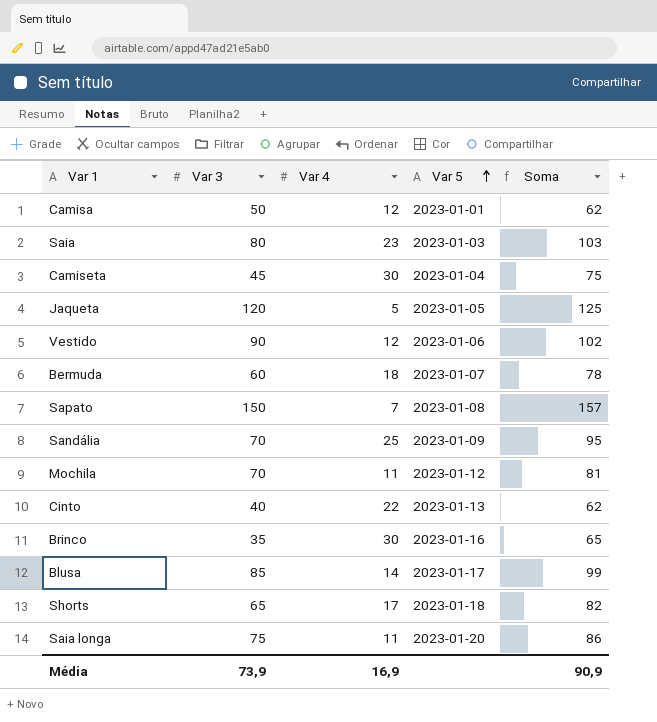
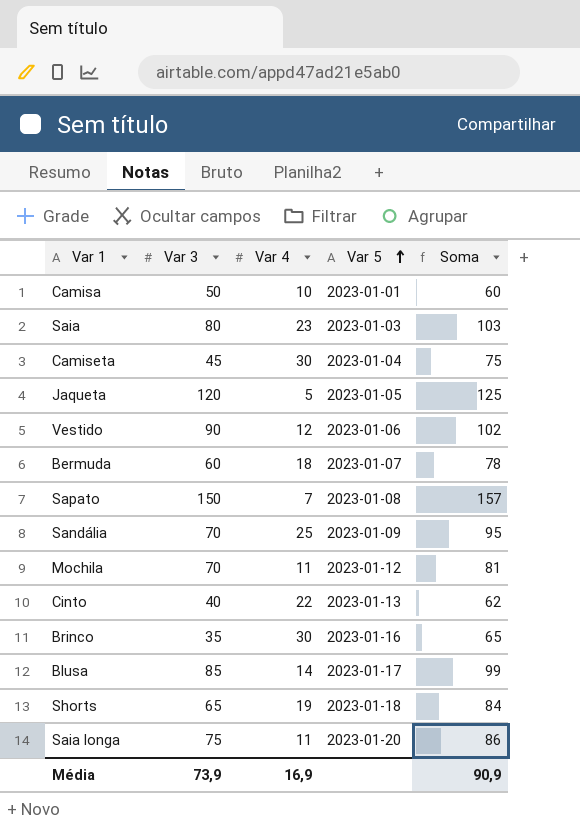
Camisa | Var 4: 12 -> 10
Camisa | Soma: 62 -> 60
Shorts | Var 4: 17 -> 19
Shorts | Soma: 82 -> 84

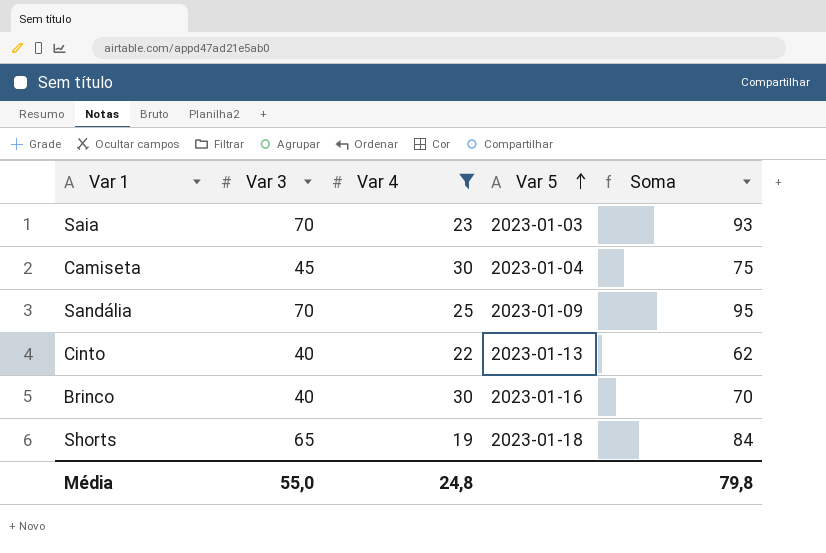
filter: none -> Var 4 >= 19
Saia | Var 3: 80 -> 70
Saia | Soma: 103 -> 93
Brinco | Var 3: 35 -> 40
Brinco | Soma: 65 -> 70
Média | Var 3: 73,9 -> 55,0
Média | Var 4: 16,9 -> 24,8
Média | Soma: 90,9 -> 79,8

